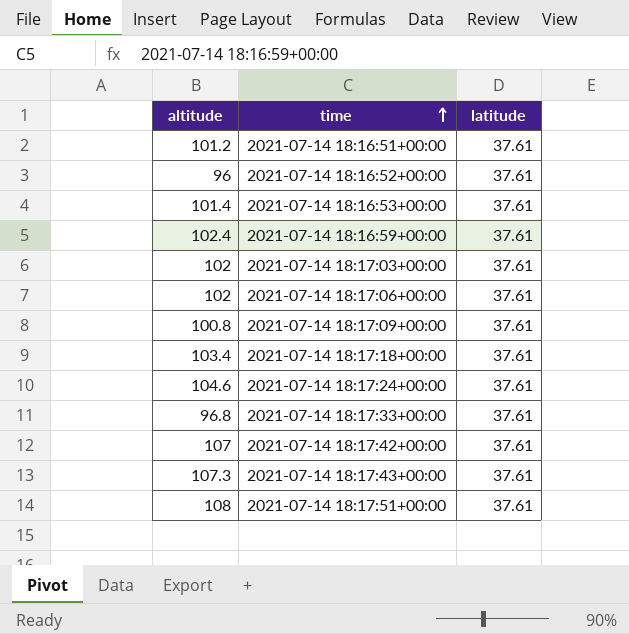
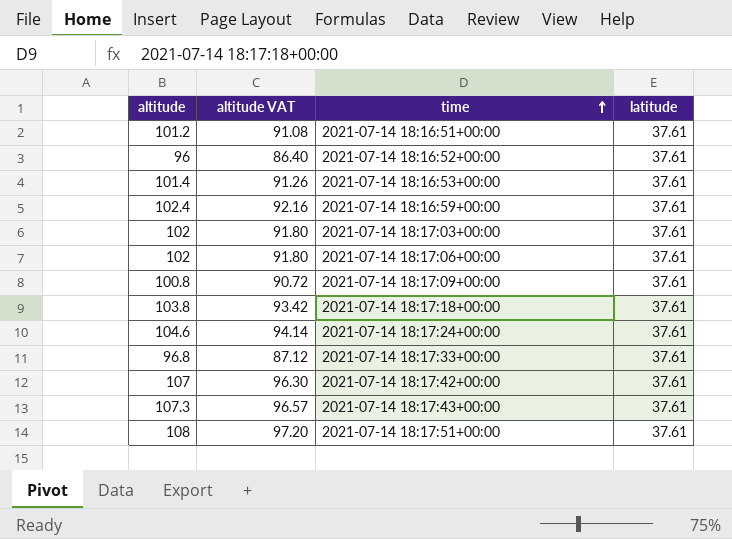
column altitude VAT | formula: none -> [altitude] * 0.9
2021-07-14 18:17:18+00:00 | altitude: 103.4 -> 103.8

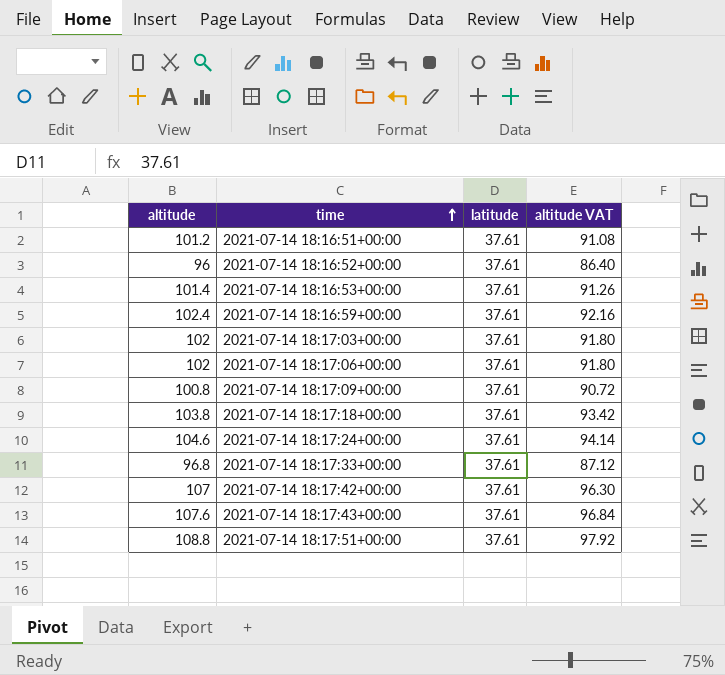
column altitude VAT | position: 2 -> 4
2021-07-14 18:17:43+00:00 | altitude: 107.3 -> 107.6
2021-07-14 18:17:43+00:00 | altitude VAT: 96.57 -> 96.84
2021-07-14 18:17:51+00:00 | altitude: 108 -> 108.8
2021-07-14 18:17:51+00:00 | altitude VAT: 97.20 -> 97.92

